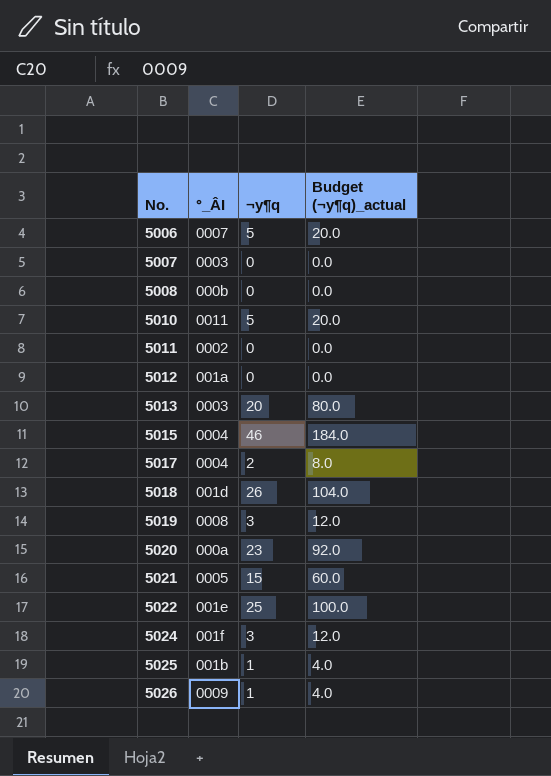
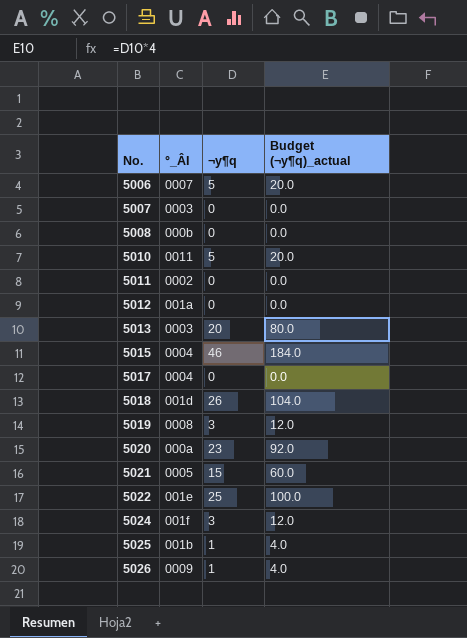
5017 | ¬y¶q: 2 -> 0
5017 | Budget (¬y¶q)_actual: 8.0 -> 0.0

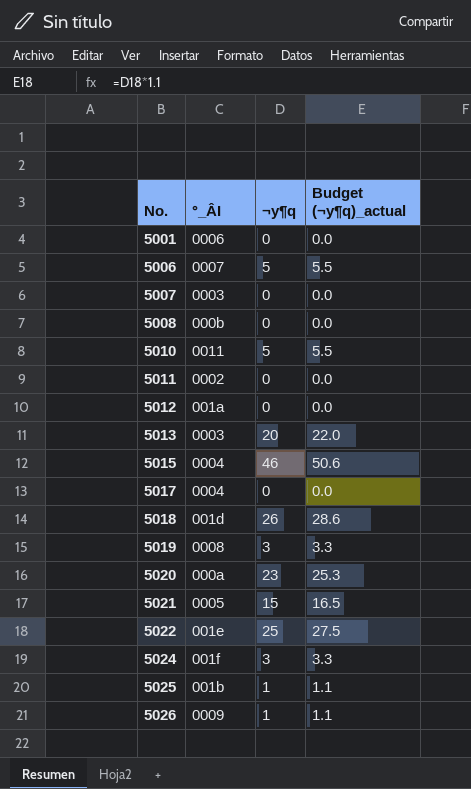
column Budget (¬y¶q)_actual | formula: [¬y¶q] * 4 -> [¬y¶q] * 1.1
row 5001: none -> 0006 | 0 | 0.0

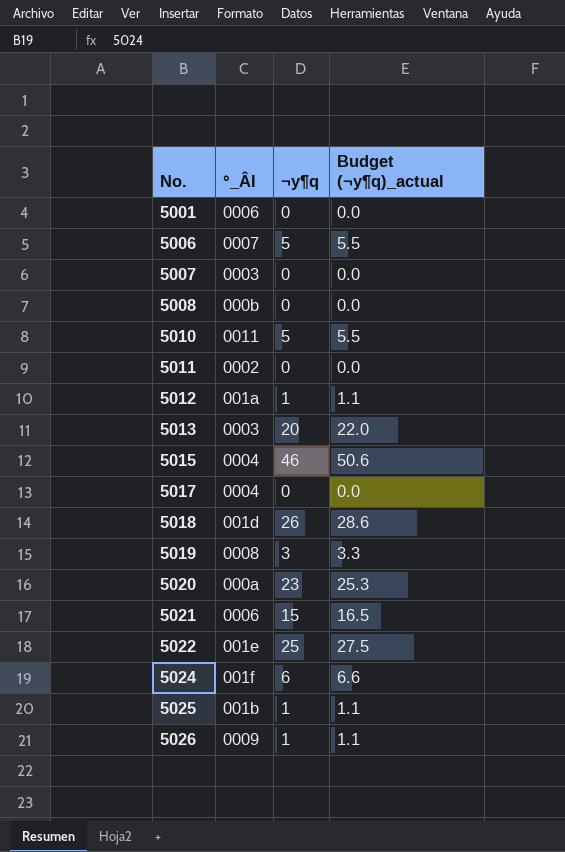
5012 | ¬y¶q: 0 -> 1
5012 | Budget (¬y¶q)_actual: 0.0 -> 1.1
5021 | °_ÂI: 0005 -> 0006
5024 | ¬y¶q: 3 -> 6
5024 | Budget (¬y¶q)_actual: 3.3 -> 6.6

